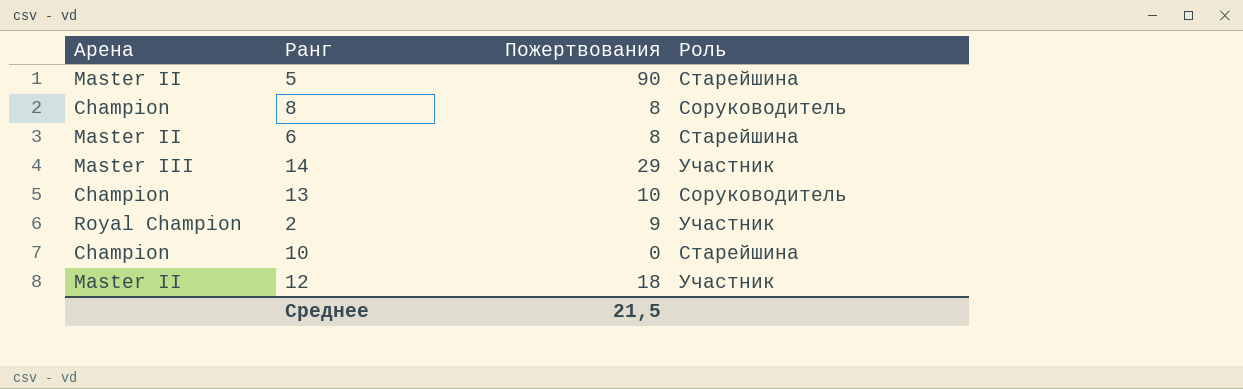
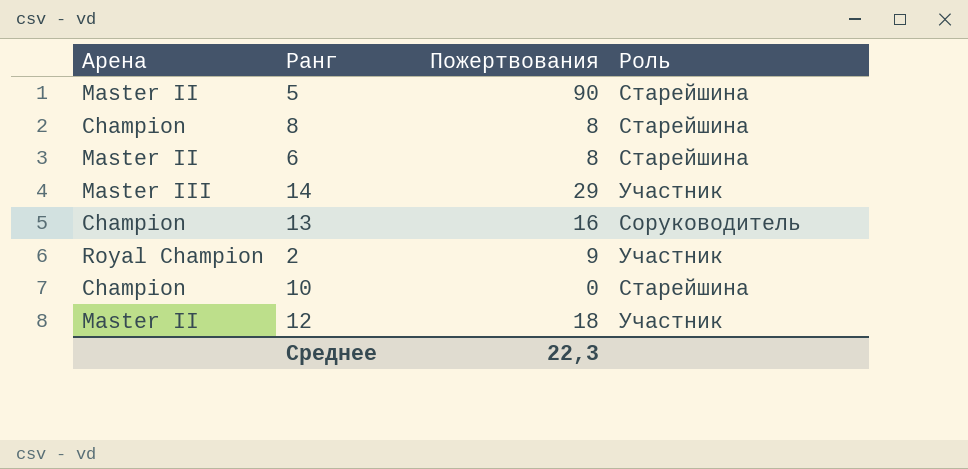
8 | Роль: Соруководитель -> Старейшина
13 | Пожертвования: 10 -> 16
Среднее | Пожертвования: 21,5 -> 22,3

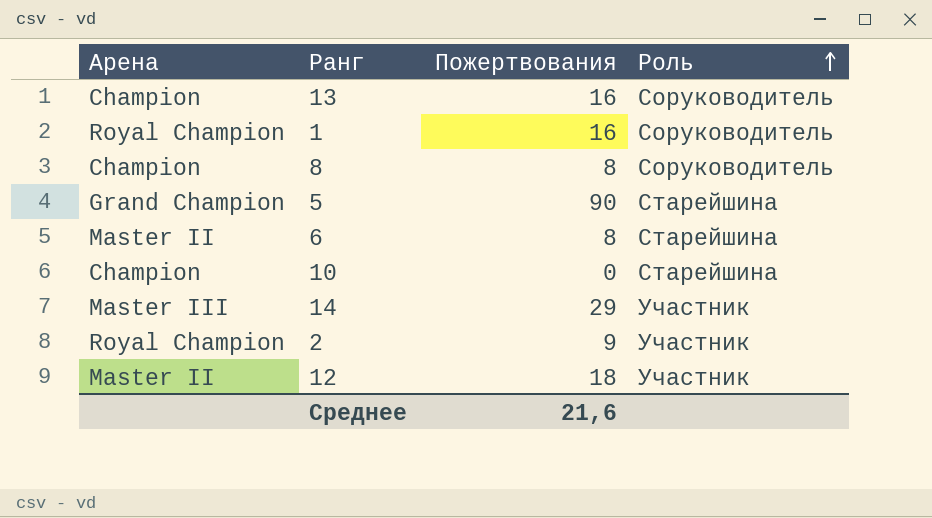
row order: none -> Роль ascending
row 1: none -> Royal Champion | 16 | Соруководитель
8 | Роль: Старейшина -> Соруководитель
5 | Арена: Master II -> Grand Champion
Среднее | Пожертвования: 22,3 -> 21,6

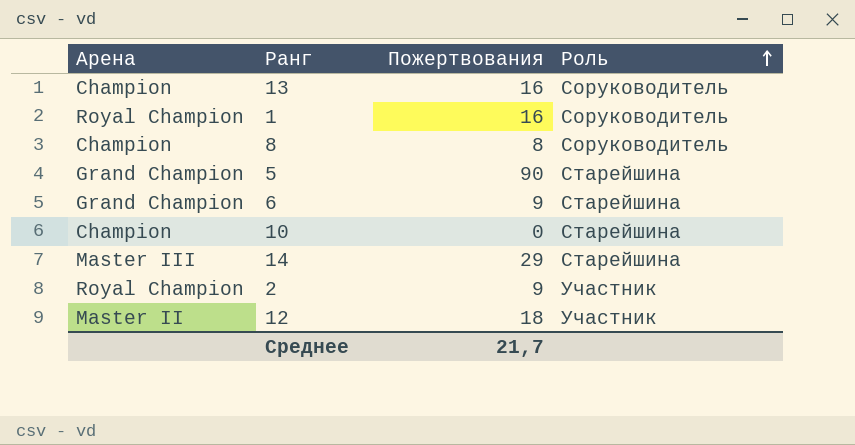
6 | Арена: Master II -> Grand Champion
6 | Пожертвования: 8 -> 9
14 | Роль: Участник -> Старейшина
Среднее | Пожертвования: 21,6 -> 21,7

